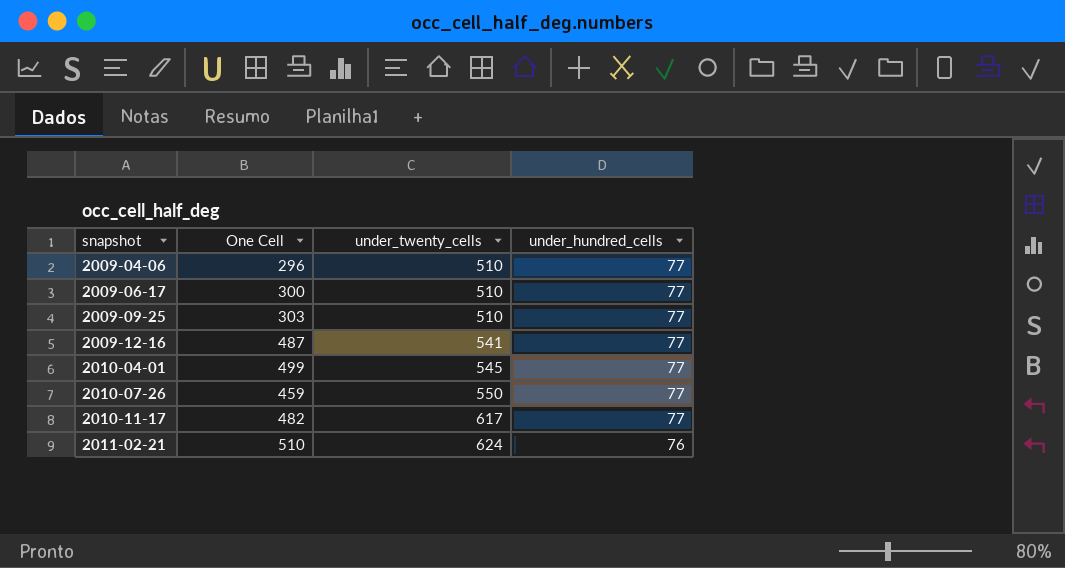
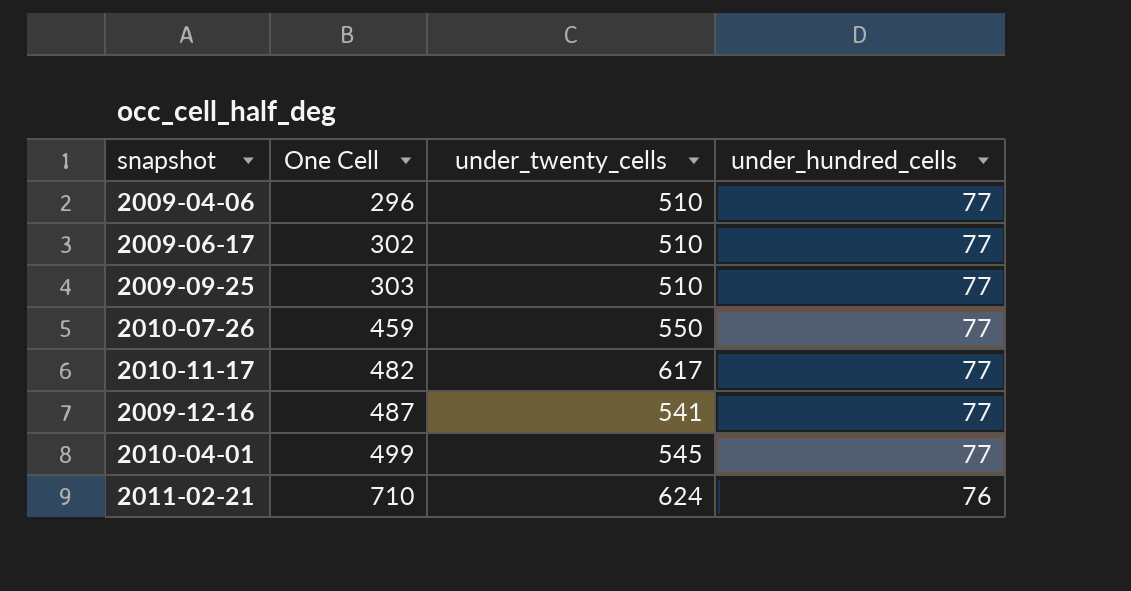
row order: snapshot ascending -> One Cell ascending
2009-06-17 | One Cell: 300 -> 302
2011-02-21 | One Cell: 510 -> 710

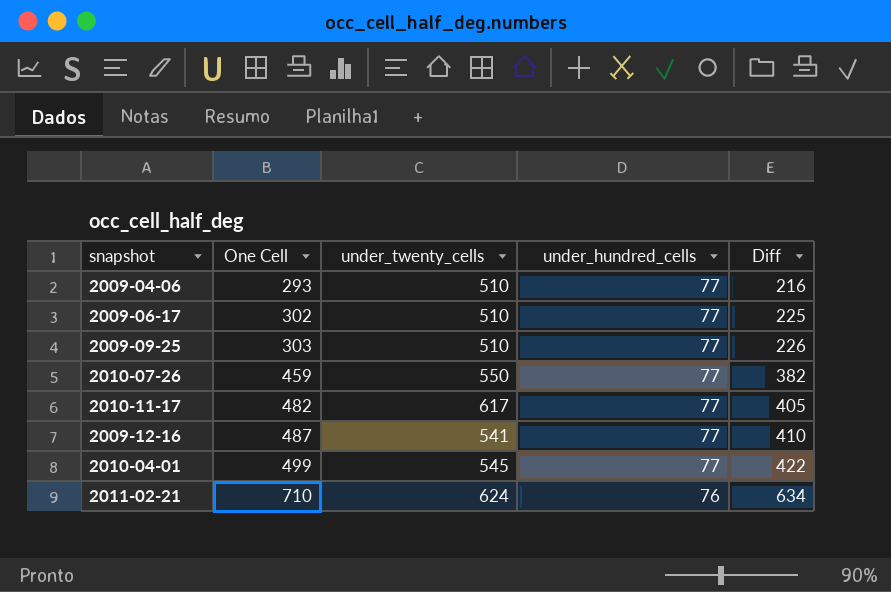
column Diff | formula: none -> [One Cell] - [under_hundred_cells]
2009-04-06 | One Cell: 296 -> 293

